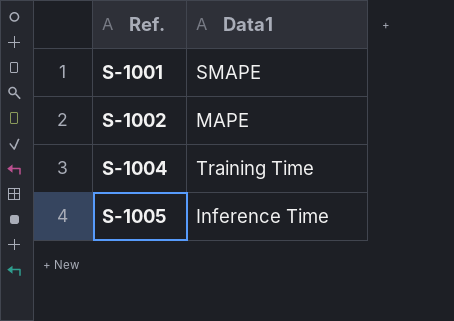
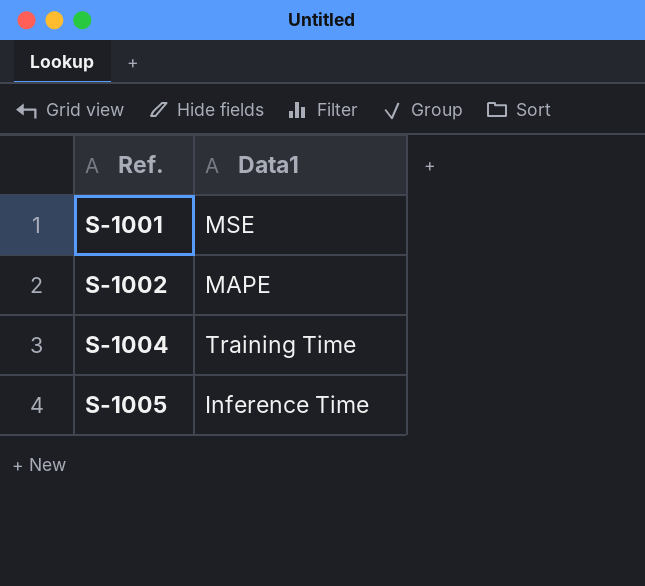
S-1001 | Data1: SMAPE -> MSE

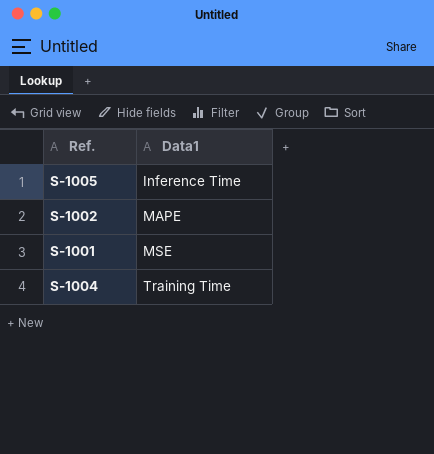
row order: Ref. ascending -> Data1 ascending

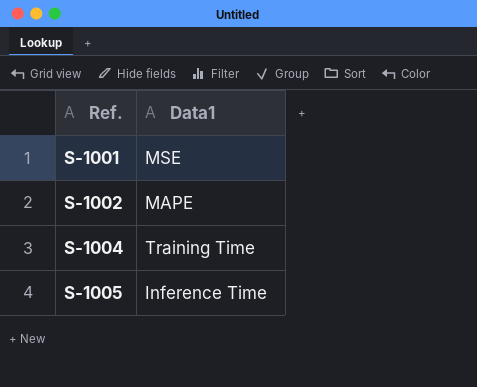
row order: Data1 ascending -> Ref. ascending

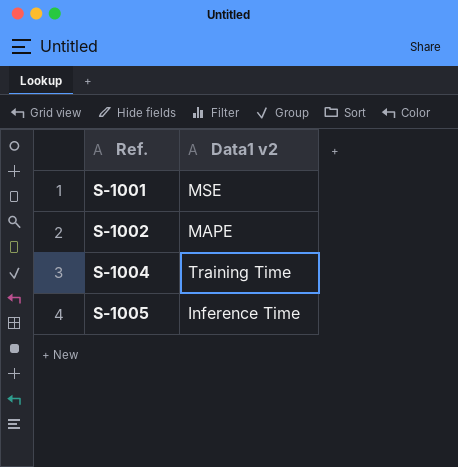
column name: Data1 -> Data1 v2

